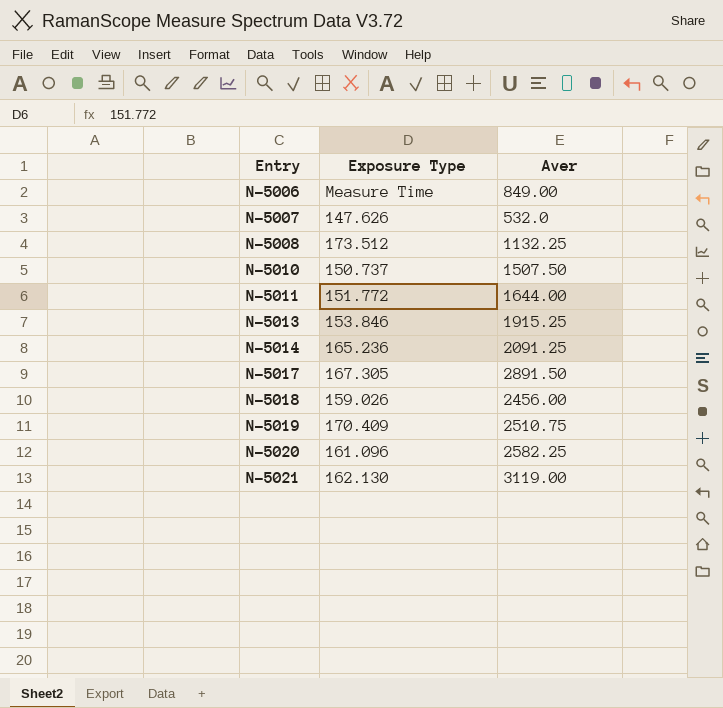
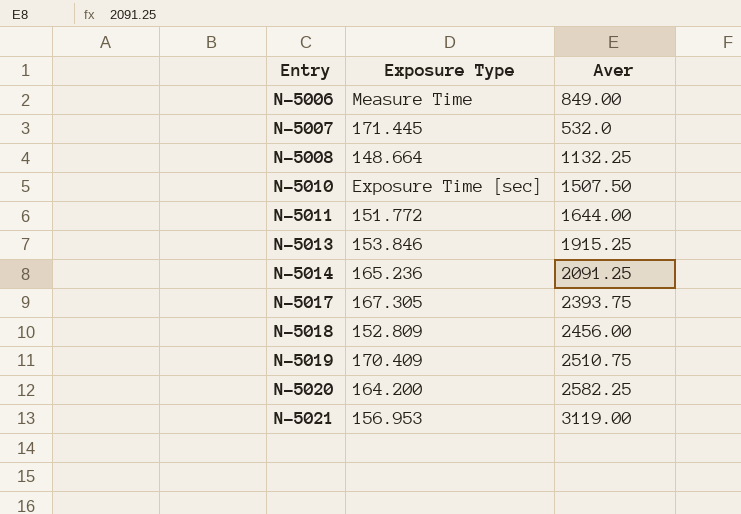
N-5007 | Exposure Type: 147.626 -> 171.445
N-5008 | Exposure Type: 173.512 -> 148.664
N-5010 | Exposure Type: 150.737 -> Exposure Time [sec]
N-5017 | Aver: 2891.50 -> 2393.75
N-5018 | Exposure Type: 159.026 -> 152.809
N-5020 | Exposure Type: 161.096 -> 164.200
N-5021 | Exposure Type: 162.130 -> 156.953

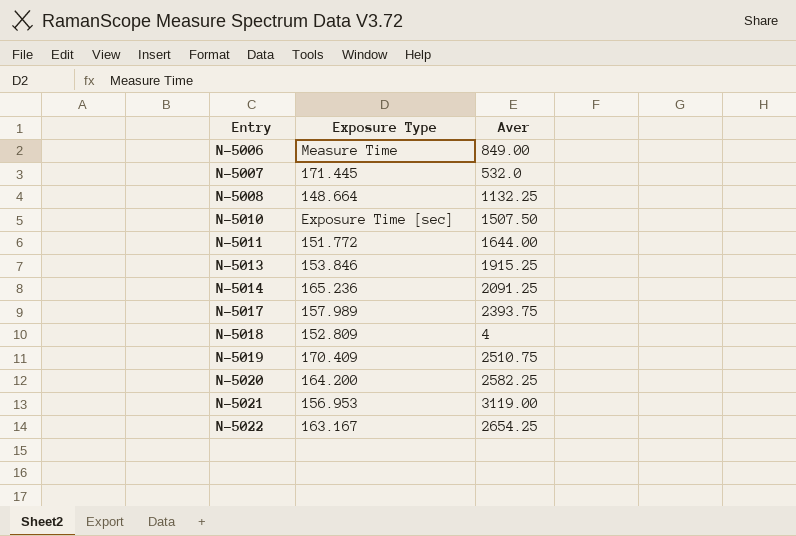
N-5017 | Exposure Type: 167.305 -> 157.989
N-5018 | Aver: 2456.00 -> 4
row N-5022: none -> 163.167 | 2654.25

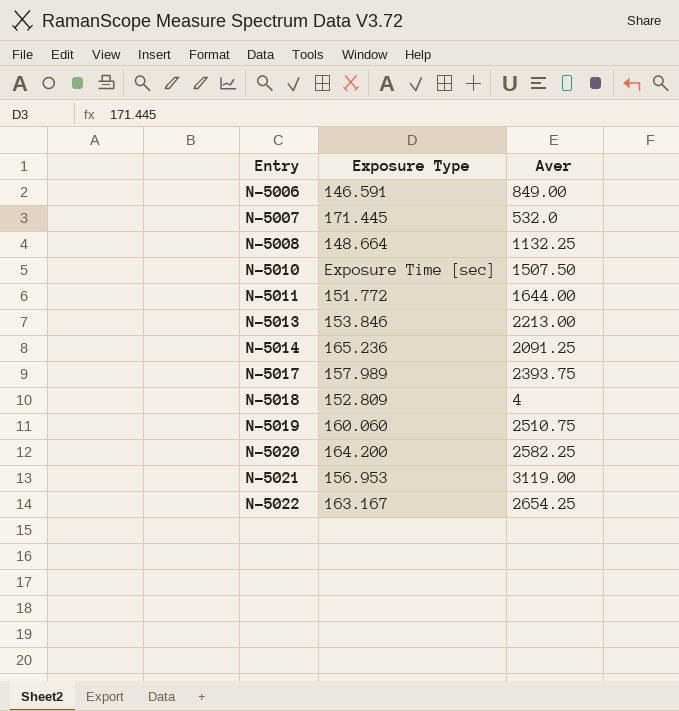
N-5006 | Exposure Type: Measure Time -> 146.591
N-5013 | Aver: 1915.25 -> 2213.00
N-5019 | Exposure Type: 170.409 -> 160.060

